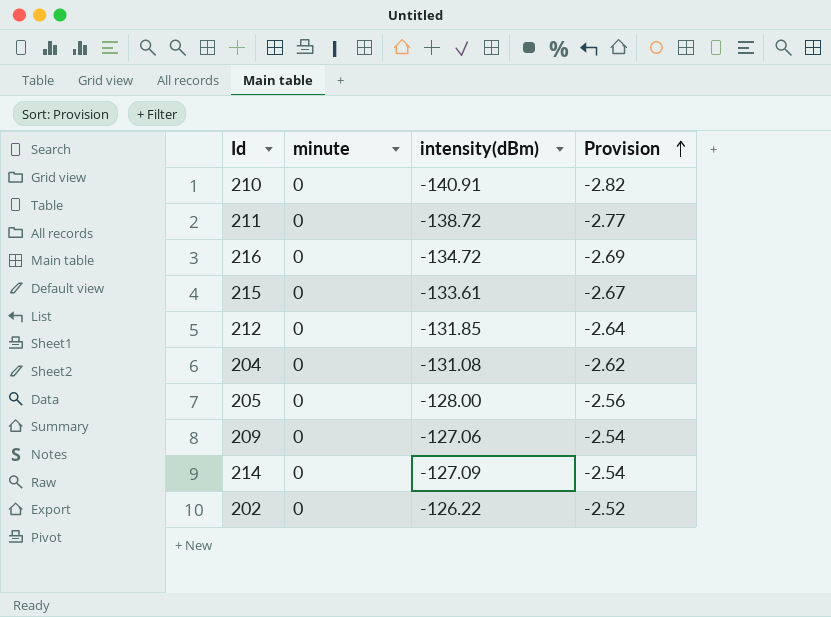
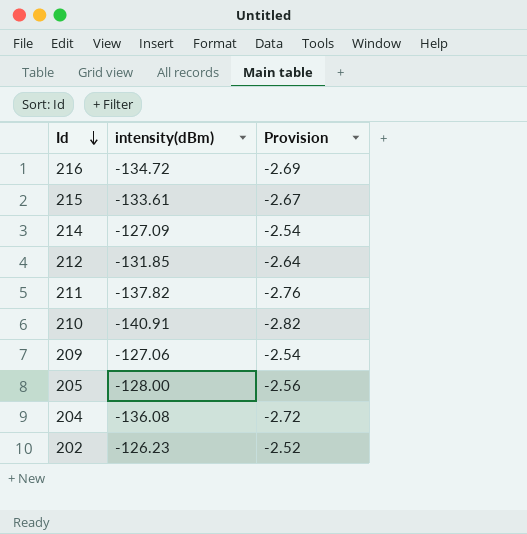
row order: Provision ascending -> Id descending
column minute | position: 2 -> none
211 | intensity(dBm): -138.72 -> -137.82
211 | Provision: -2.77 -> -2.76
204 | intensity(dBm): -131.08 -> -136.08
204 | Provision: -2.62 -> -2.72
202 | intensity(dBm): -126.22 -> -126.23

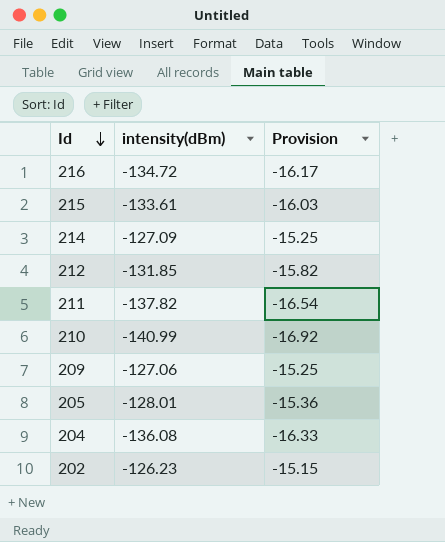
column Provision | formula: [intensity(dBm)] * 0.02 -> [intensity(dBm)] * 0.12
210 | intensity(dBm): -140.91 -> -140.99
205 | intensity(dBm): -128.00 -> -128.01

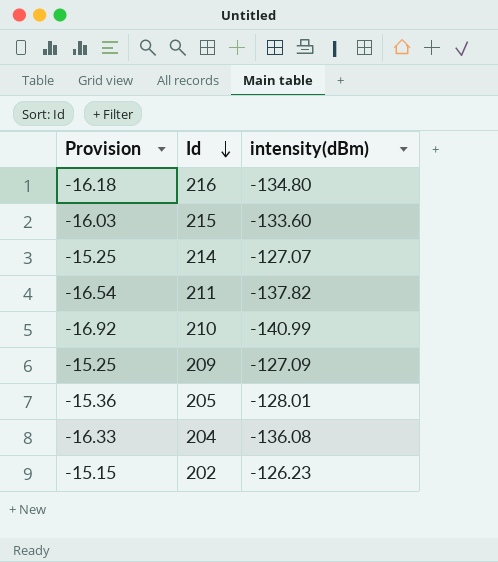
column Provision | position: 3 -> 1
row 212: -131.85 | -15.82 -> none
216 | Provision: -16.17 -> -16.18
216 | intensity(dBm): -134.72 -> -134.80
215 | intensity(dBm): -133.61 -> -133.60
214 | intensity(dBm): -127.09 -> -127.07
209 | intensity(dBm): -127.06 -> -127.09

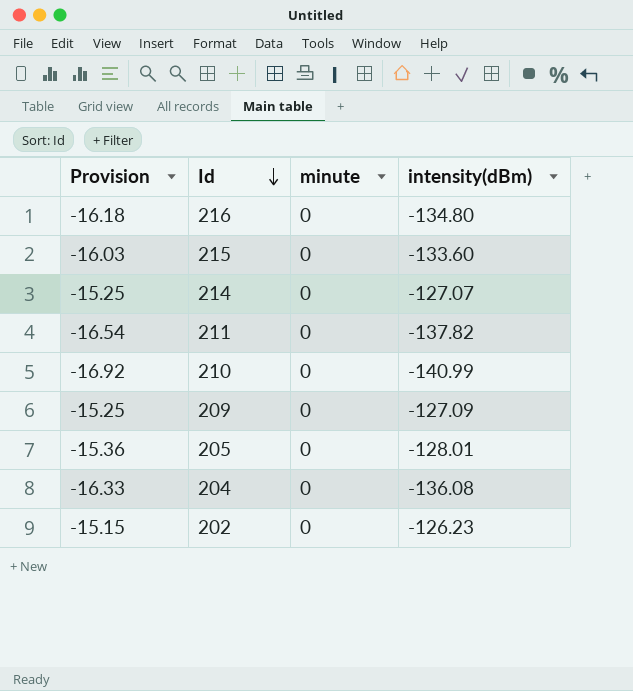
column minute | position: none -> 3

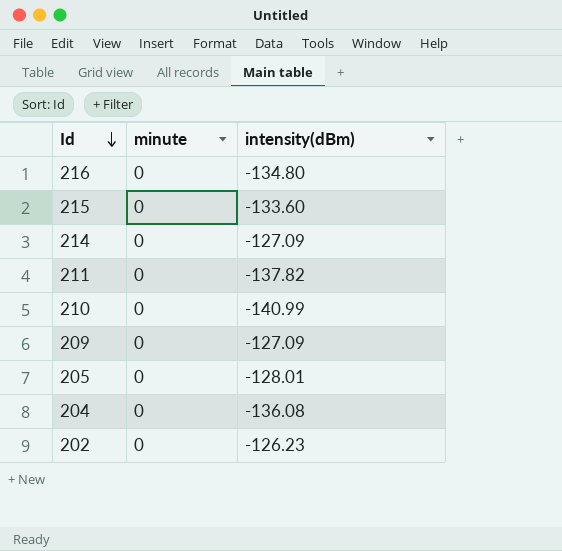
column Provision | formula: [intensity(dBm)] * 0.12 -> none
214 | intensity(dBm): -127.07 -> -127.09

